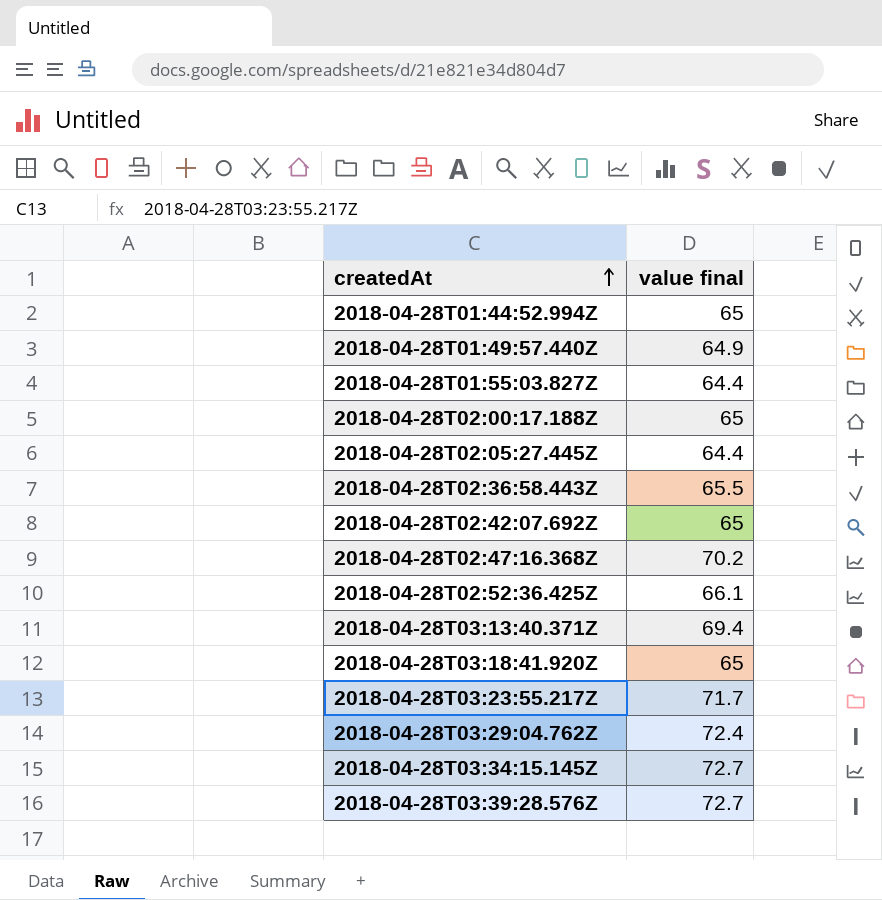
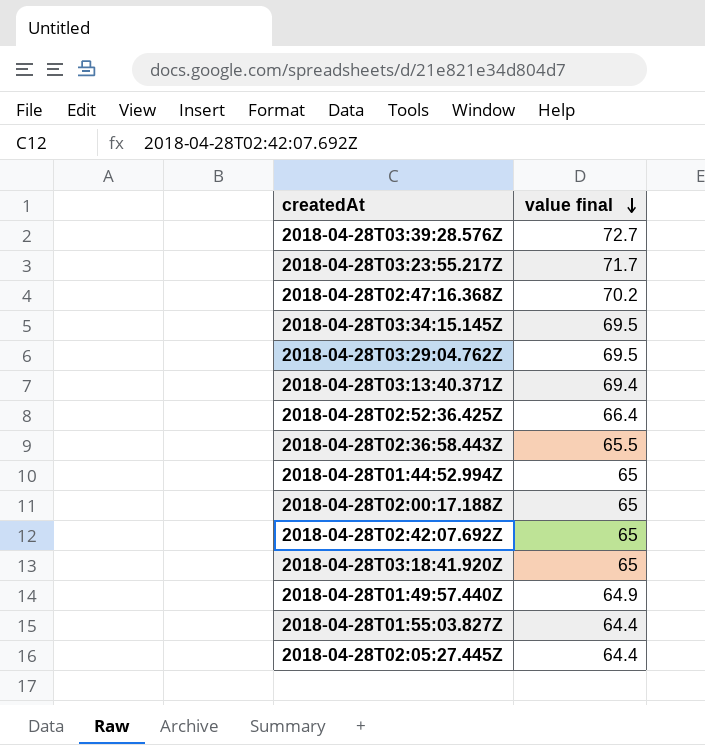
row order: createdAt ascending -> value final descending
2018-04-28T03:34:15.145Z | value final: 72.7 -> 69.5
2018-04-28T03:29:04.762Z | value final: 72.4 -> 69.5
2018-04-28T02:52:36.425Z | value final: 66.1 -> 66.4

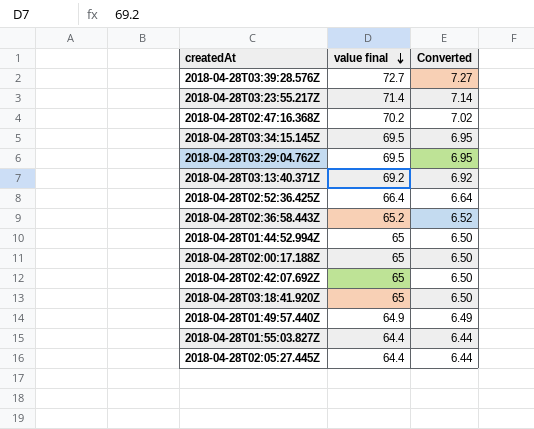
column Converted | formula: none -> [value final] * 0.1
2018-04-28T03:23:55.217Z | value final: 71.7 -> 71.4
2018-04-28T03:13:40.371Z | value final: 69.4 -> 69.2
2018-04-28T02:36:58.443Z | value final: 65.5 -> 65.2

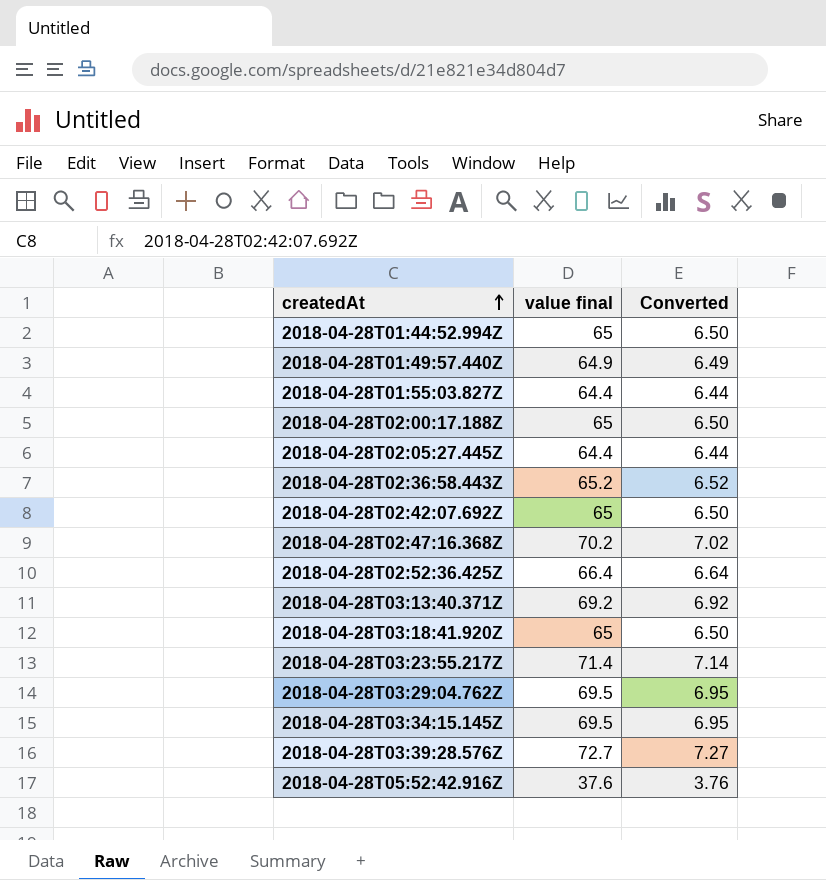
row order: value final descending -> createdAt ascending
row 2018-04-28T05:52:42.916Z: none -> 37.6 | 3.76

